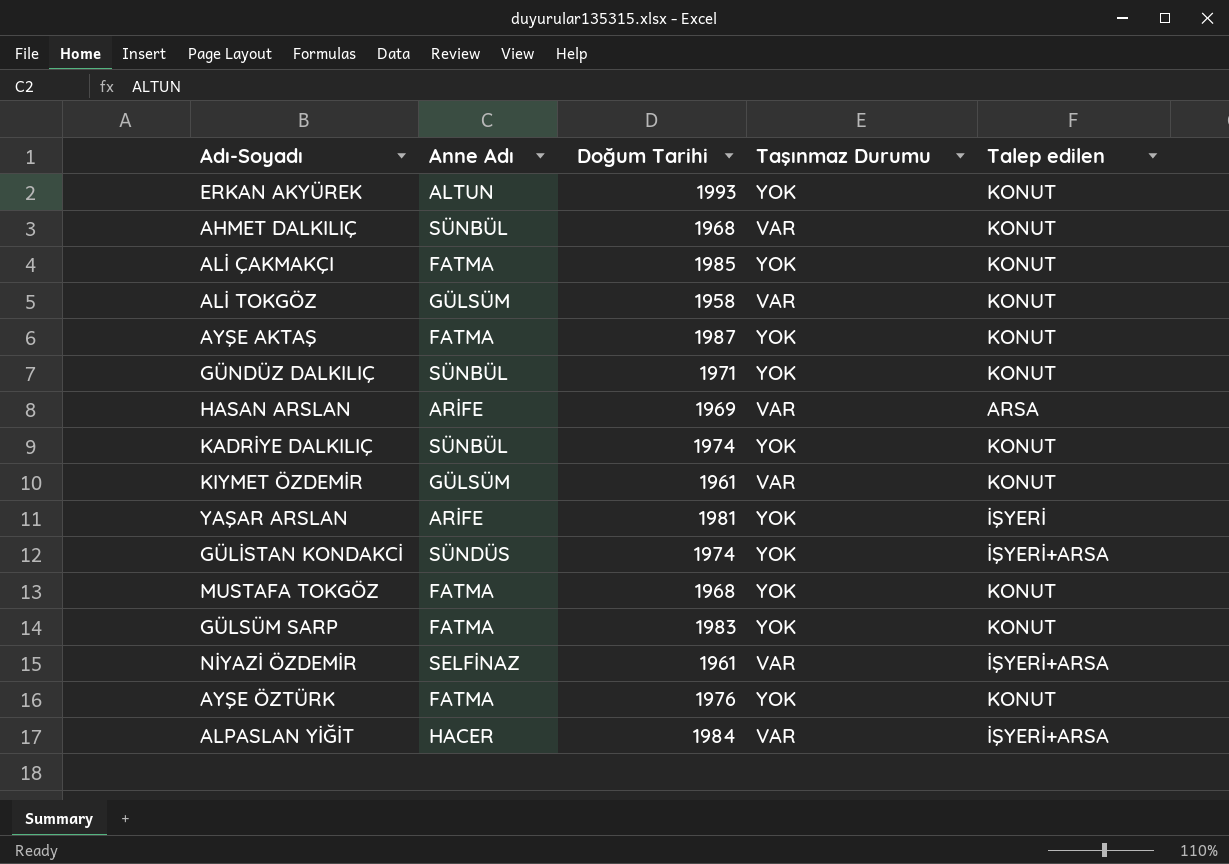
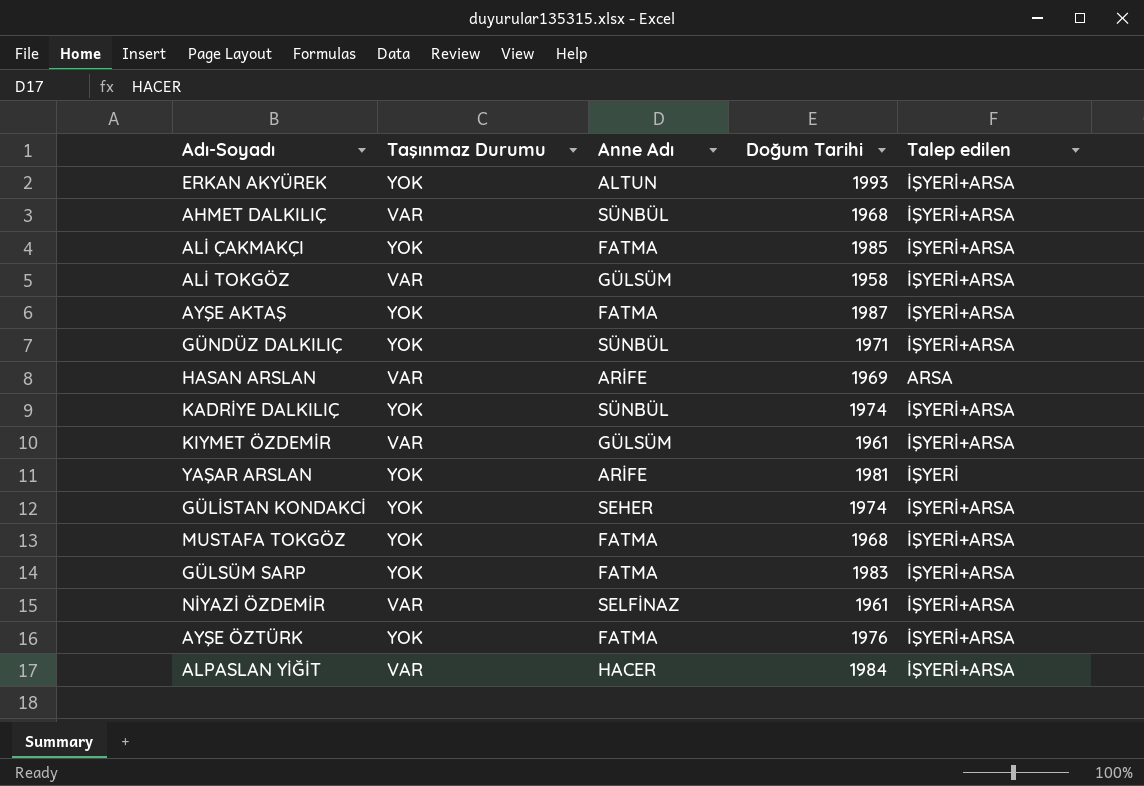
column Taşınmaz Durumu | position: 4 -> 2
ERKAN AKYÜREK | Talep edilen: KONUT -> İŞYERİ+ARSA
AHMET DALKILIÇ | Talep edilen: KONUT -> İŞYERİ+ARSA
ALİ ÇAKMAKÇI | Talep edilen: KONUT -> İŞYERİ+ARSA
ALİ TOKGÖZ | Talep edilen: KONUT -> İŞYERİ+ARSA
AYŞE AKTAŞ | Talep edilen: KONUT -> İŞYERİ+ARSA
GÜNDÜZ DALKILIÇ | Talep edilen: KONUT -> İŞYERİ+ARSA
KADRİYE DALKILIÇ | Talep edilen: KONUT -> İŞYERİ+ARSA
KIYMET ÖZDEMİR | Talep edilen: KONUT -> İŞYERİ+ARSA
GÜLİSTAN KONDAKCİ | Anne Adı: SÜNDÜS -> SEHER
MUSTAFA TOKGÖZ | Talep edilen: KONUT -> İŞYERİ+ARSA
GÜLSÜM SARP | Talep edilen: KONUT -> İŞYERİ+ARSA
AYŞE ÖZTÜRK | Talep edilen: KONUT -> İŞYERİ+ARSA

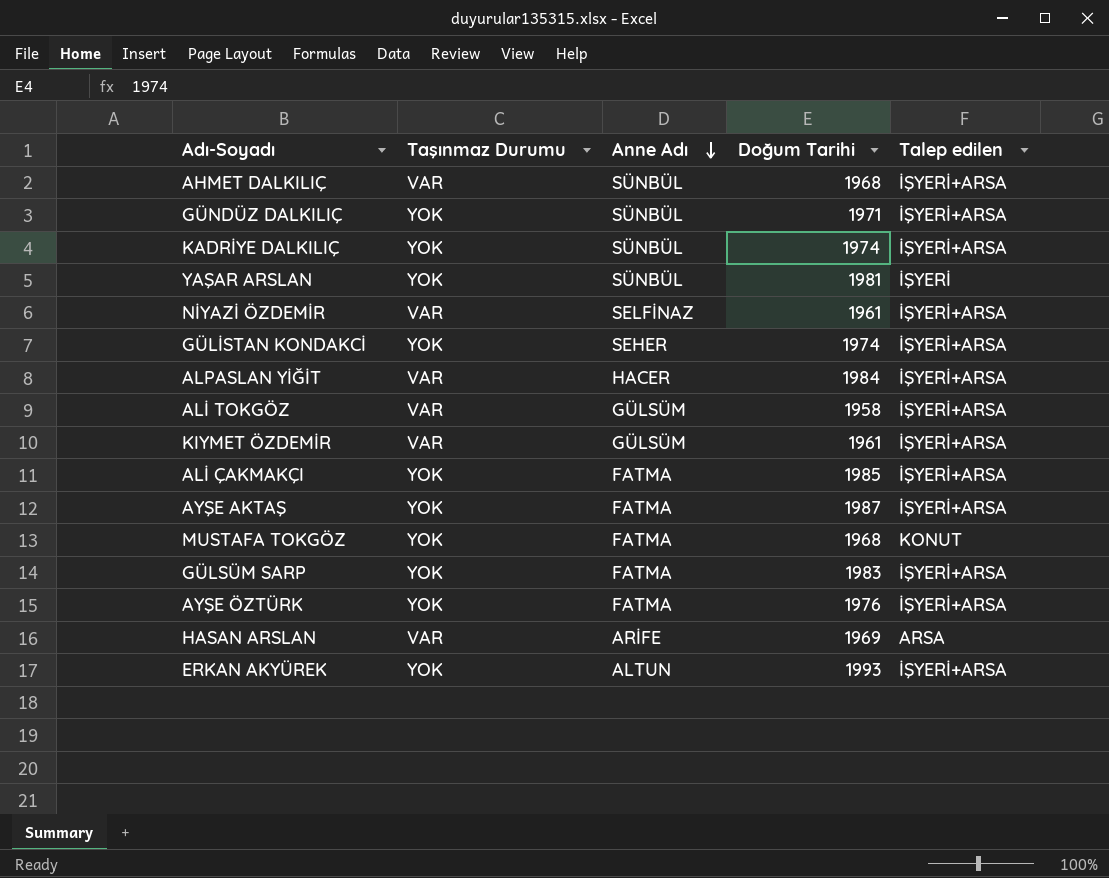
row order: none -> Anne Adı descending
YAŞAR ARSLAN | Anne Adı: ARİFE -> SÜNBÜL
MUSTAFA TOKGÖZ | Talep edilen: İŞYERİ+ARSA -> KONUT

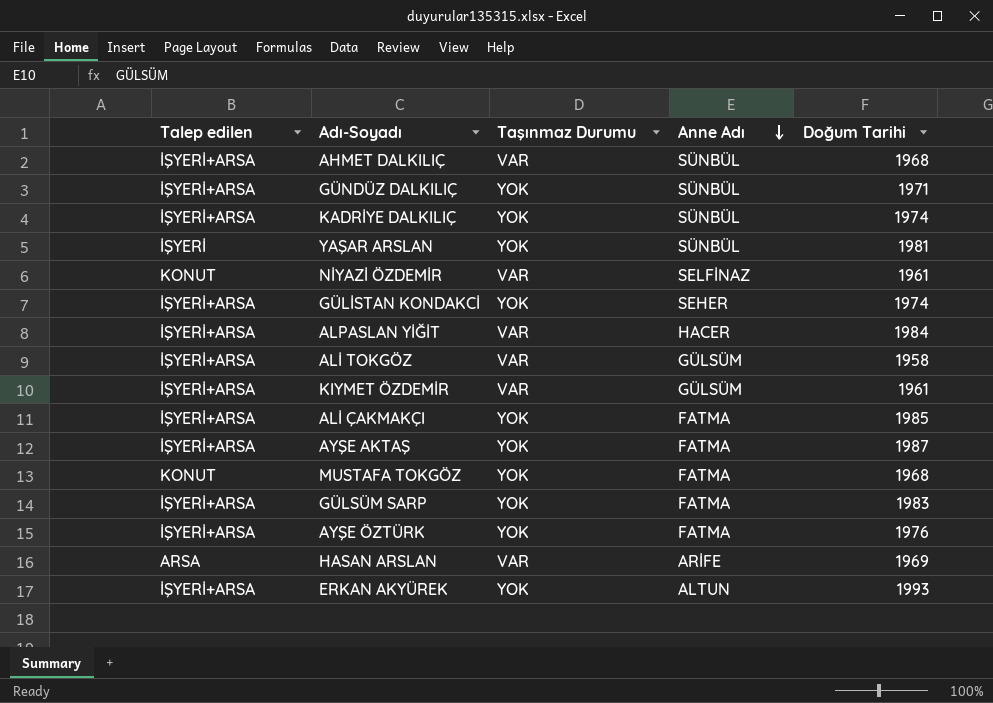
column Talep edilen | position: 5 -> 1
NİYAZİ ÖZDEMİR | Talep edilen: İŞYERİ+ARSA -> KONUT

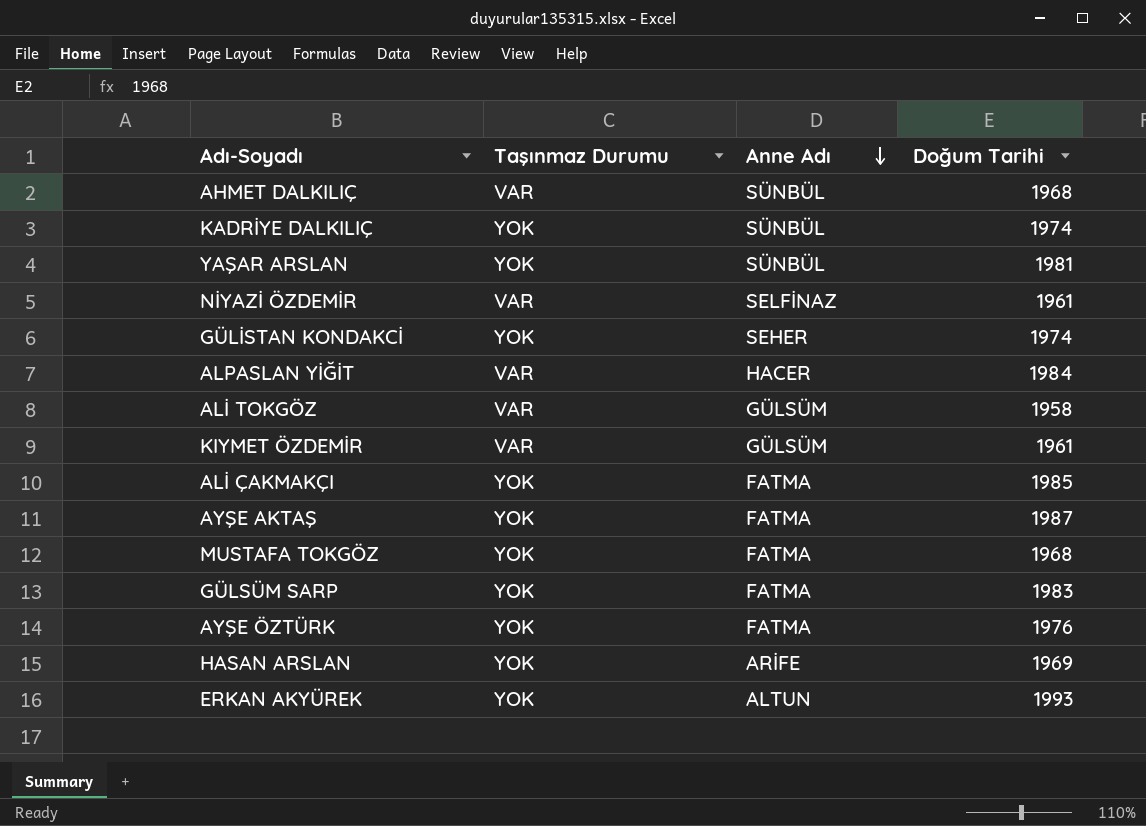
column Talep edilen | position: 1 -> none
row GÜNDÜZ DALKILIÇ: İŞYERİ+ARSA | YOK | SÜNBÜL | 1971 -> none
HASAN ARSLAN | Taşınmaz Durumu: VAR -> YOK

